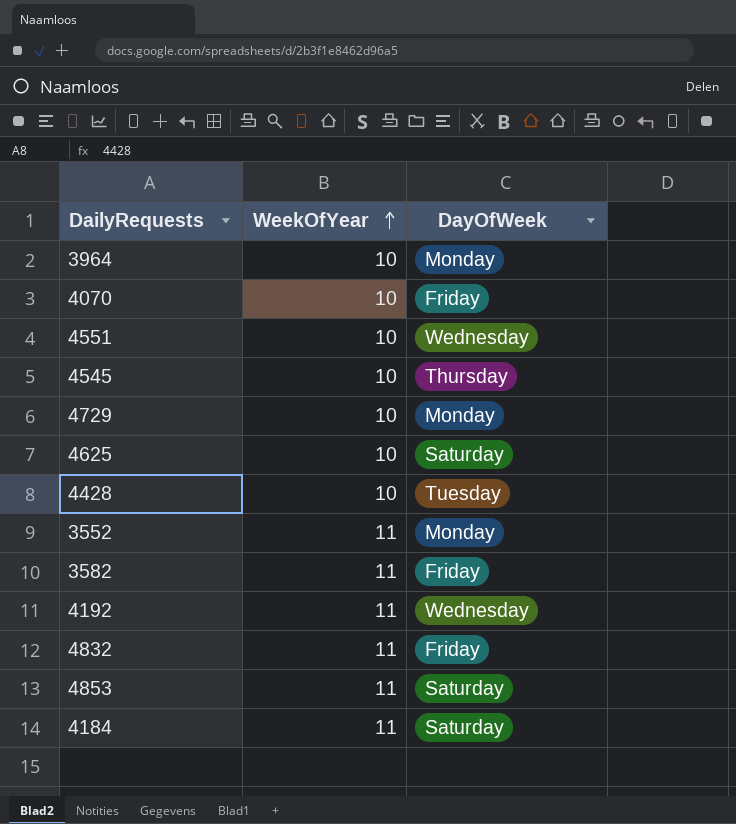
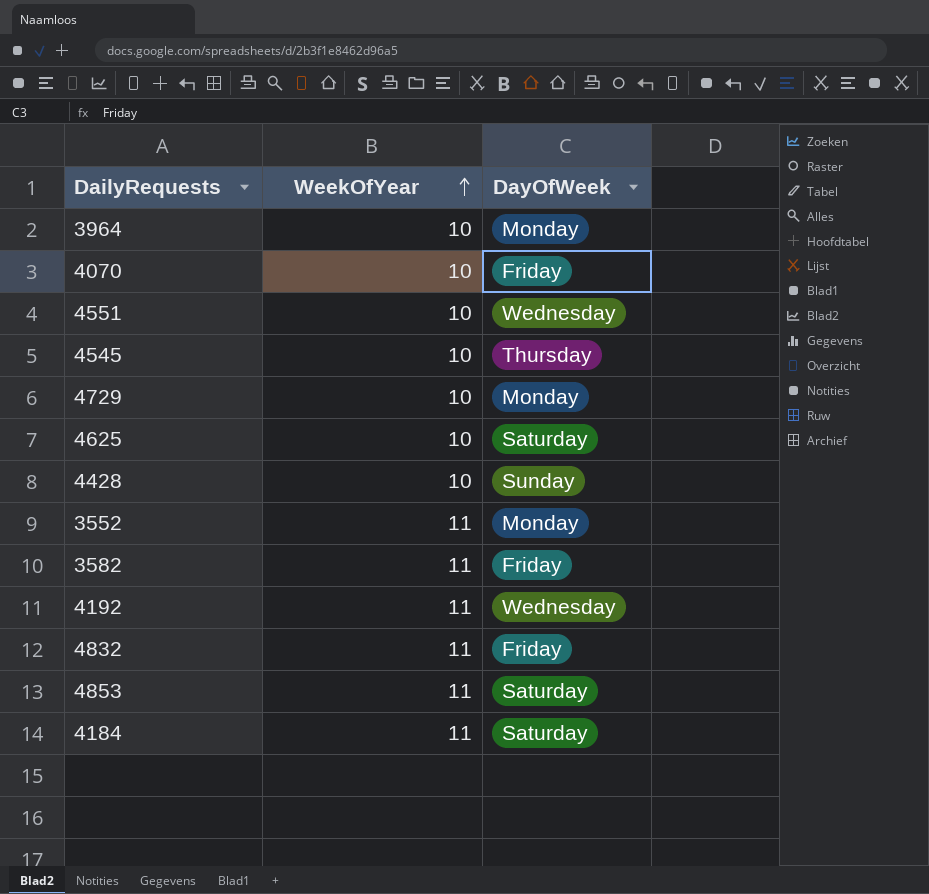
4428 | DayOfWeek: Tuesday -> Sunday

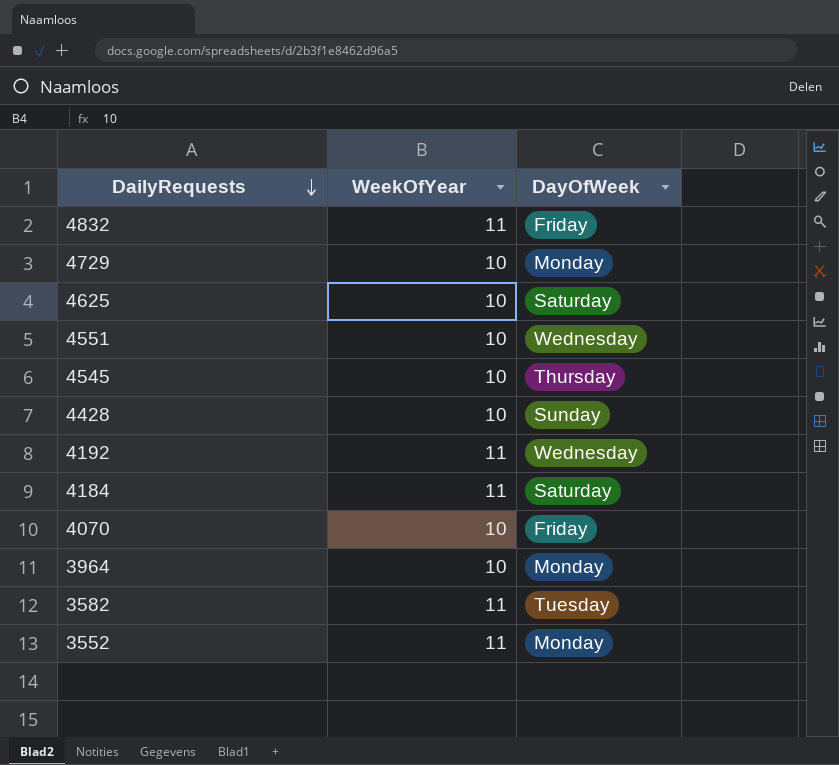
row order: WeekOfYear ascending -> DailyRequests descending
row 4853: 11 | Saturday -> none
3582 | DayOfWeek: Friday -> Tuesday

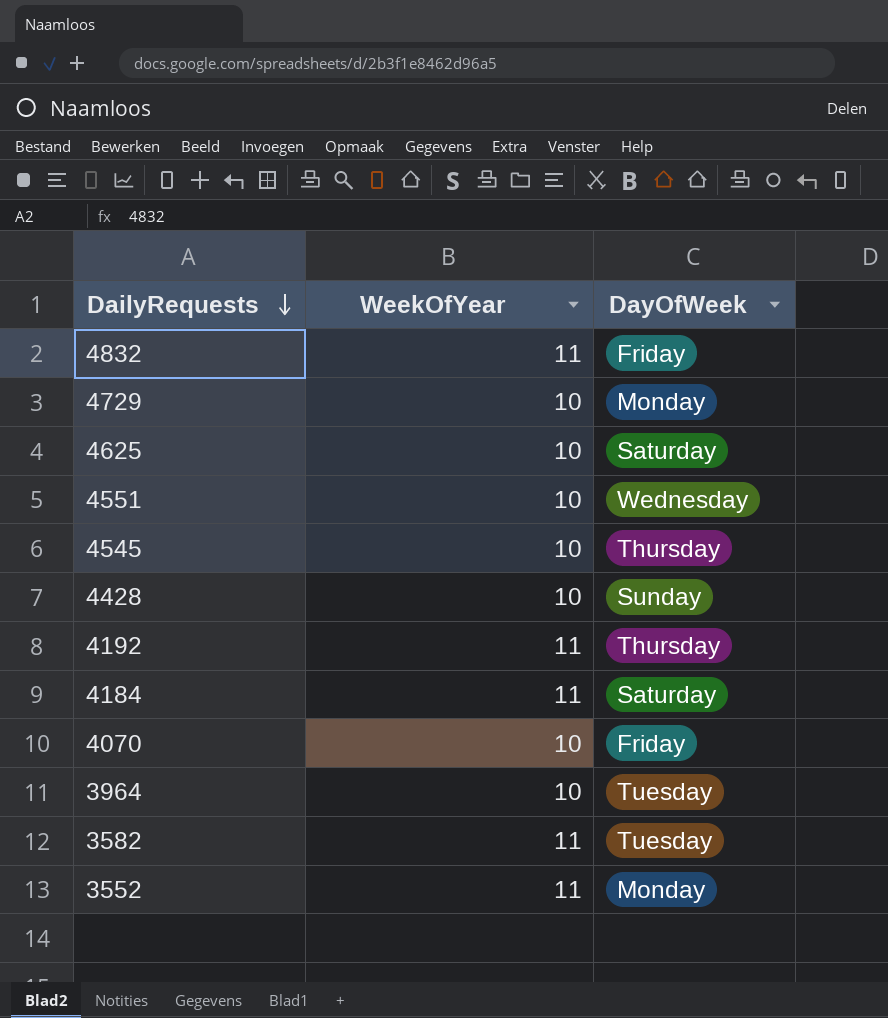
4192 | DayOfWeek: Wednesday -> Thursday
3964 | DayOfWeek: Monday -> Tuesday

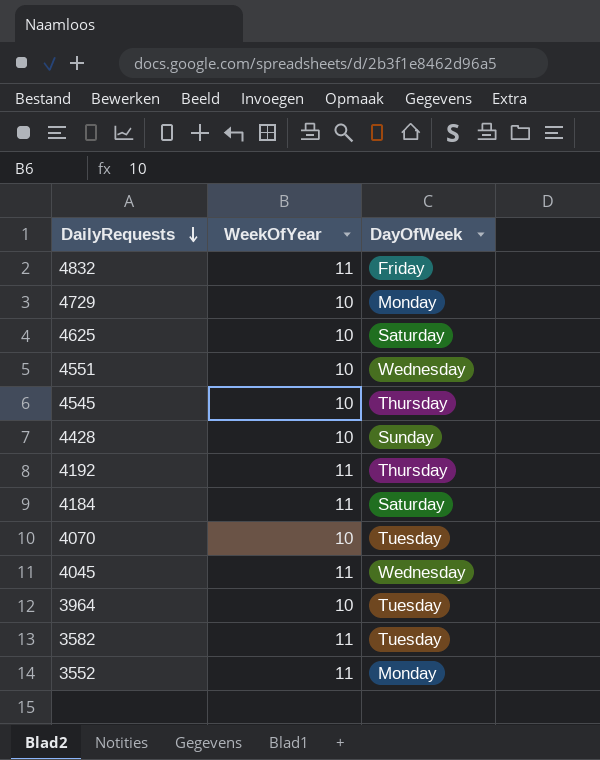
4070 | DayOfWeek: Friday -> Tuesday
row 4045: none -> 11 | Wednesday

